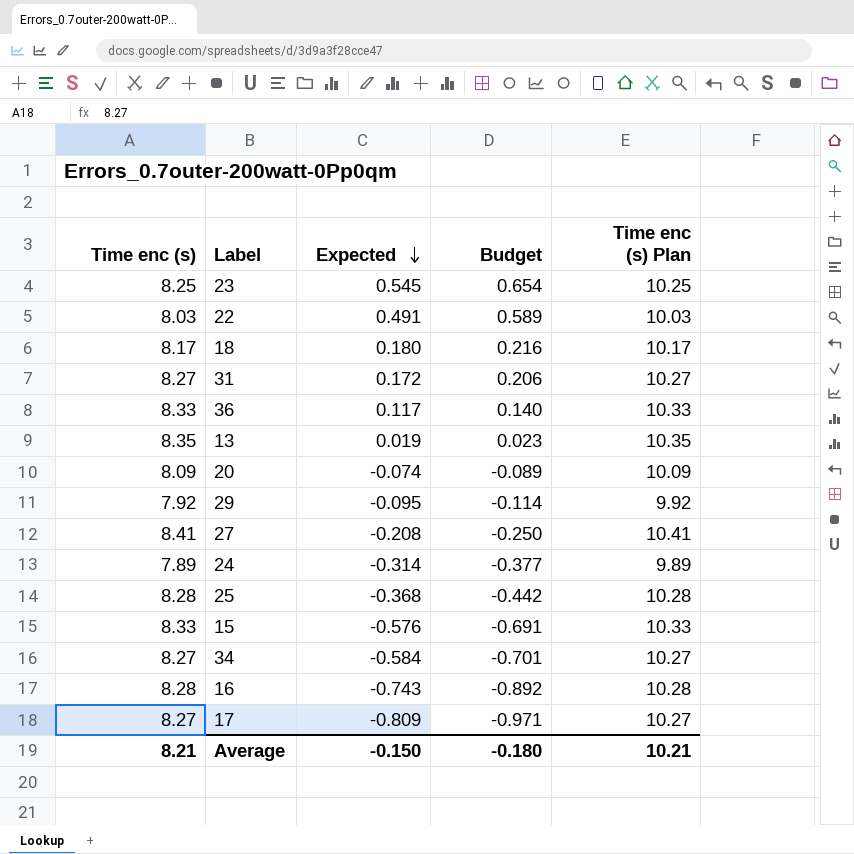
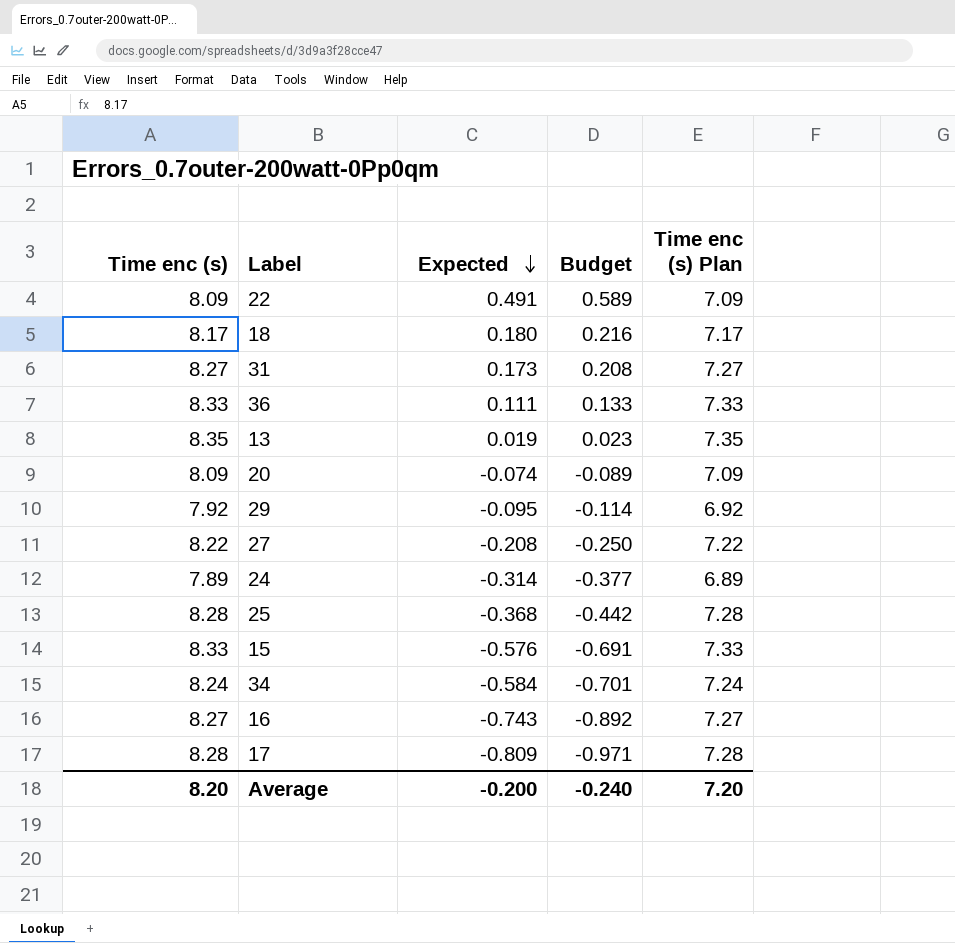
column Time enc (s) Plan | formula: [Time enc (s)] + 2 -> [Time enc (s)] - 1
row 23: 8.25 | 0.545 | 0.654 | 10.25 -> none
22 | Time enc (s): 8.03 -> 8.09
31 | Expected: 0.172 -> 0.173
31 | Budget: 0.206 -> 0.208
36 | Expected: 0.117 -> 0.111
36 | Budget: 0.140 -> 0.133
27 | Time enc (s): 8.41 -> 8.22
34 | Time enc (s): 8.27 -> 8.24
16 | Time enc (s): 8.28 -> 8.27
17 | Time enc (s): 8.27 -> 8.28
Average | Time enc (s): 8.21 -> 8.20
Average | Expected: -0.150 -> -0.200
Average | Budget: -0.180 -> -0.240
Average | Time enc (s) Plan: 10.21 -> 7.20

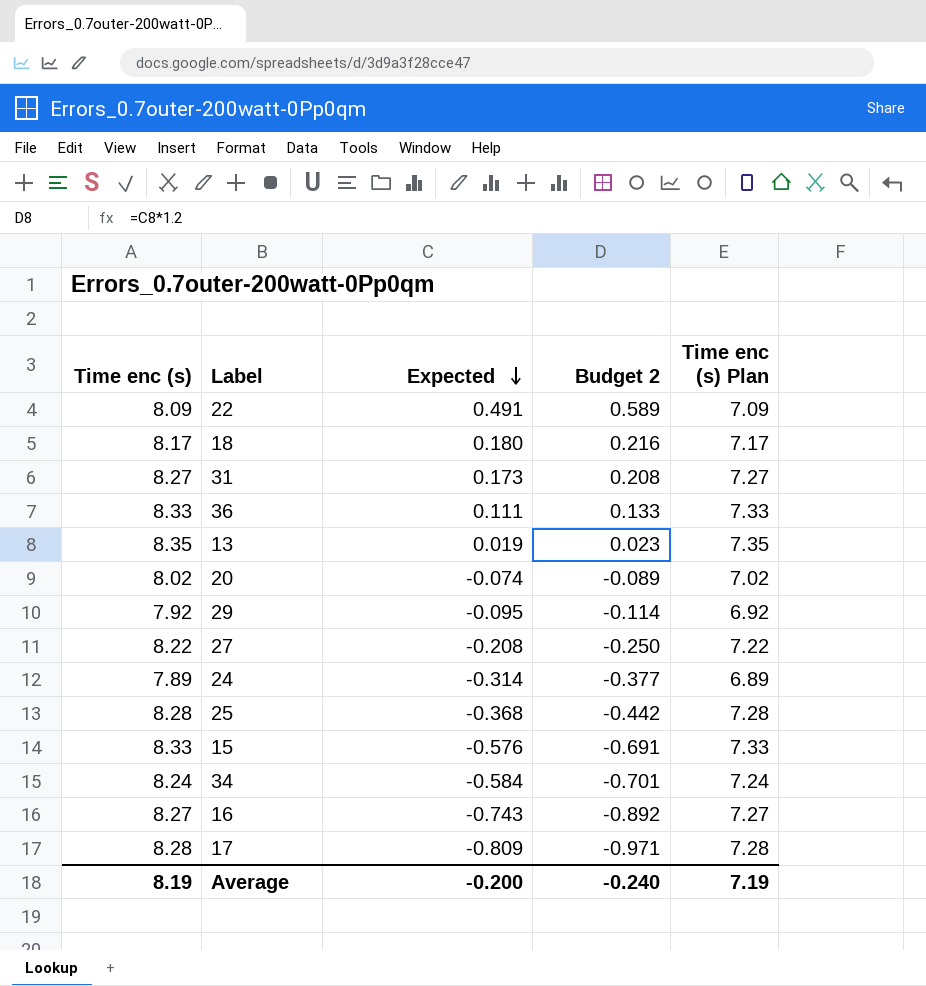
column name: Budget -> Budget 2
20 | Time enc (s): 8.09 -> 8.02
20 | Time enc (s) Plan: 7.09 -> 7.02
Average | Time enc (s): 8.20 -> 8.19
Average | Time enc (s) Plan: 7.20 -> 7.19

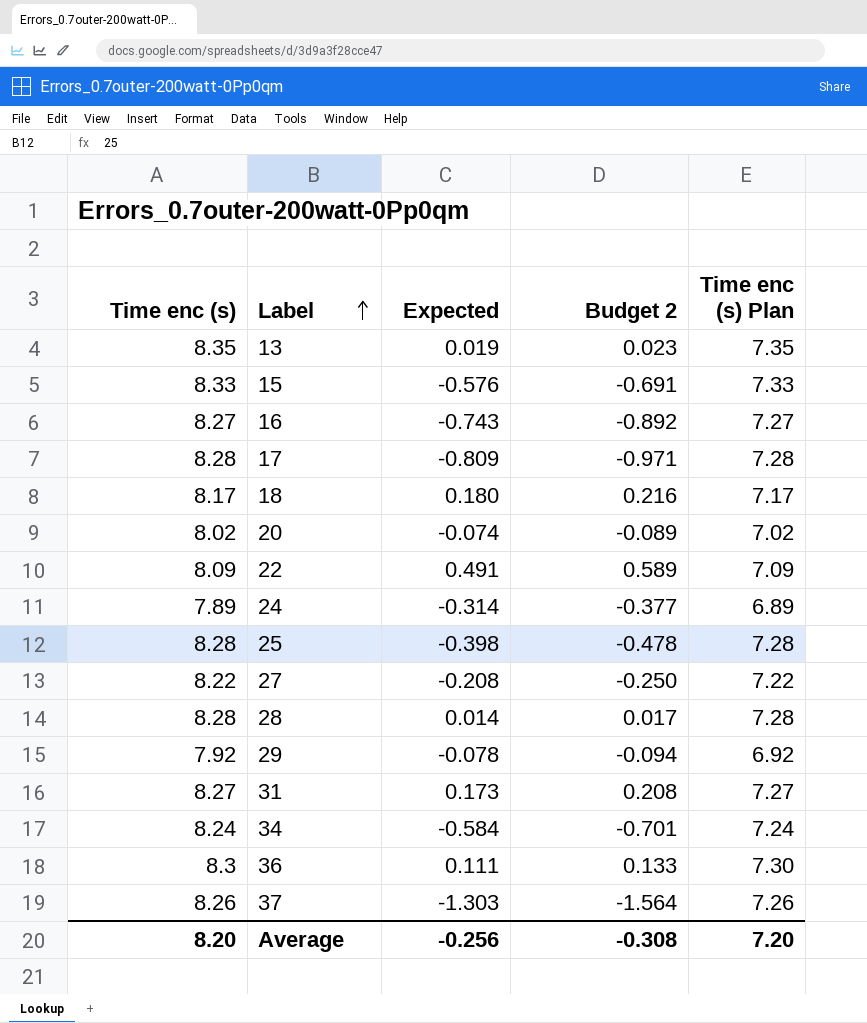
row order: Expected descending -> Label ascending
25 | Expected: -0.368 -> -0.398
25 | Budget 2: -0.442 -> -0.478
row 28: none -> 8.28 | 0.014 | 0.017 | 7.28
29 | Expected: -0.095 -> -0.078
29 | Budget 2: -0.114 -> -0.094
36 | Time enc (s): 8.33 -> 8.3
36 | Time enc (s) Plan: 7.33 -> 7.30
row 37: none -> 8.26 | -1.303 | -1.564 | 7.26
Average | Time enc (s): 8.19 -> 8.20
Average | Expected: -0.200 -> -0.256
Average | Budget 2: -0.240 -> -0.308
Average | Time enc (s) Plan: 7.19 -> 7.20

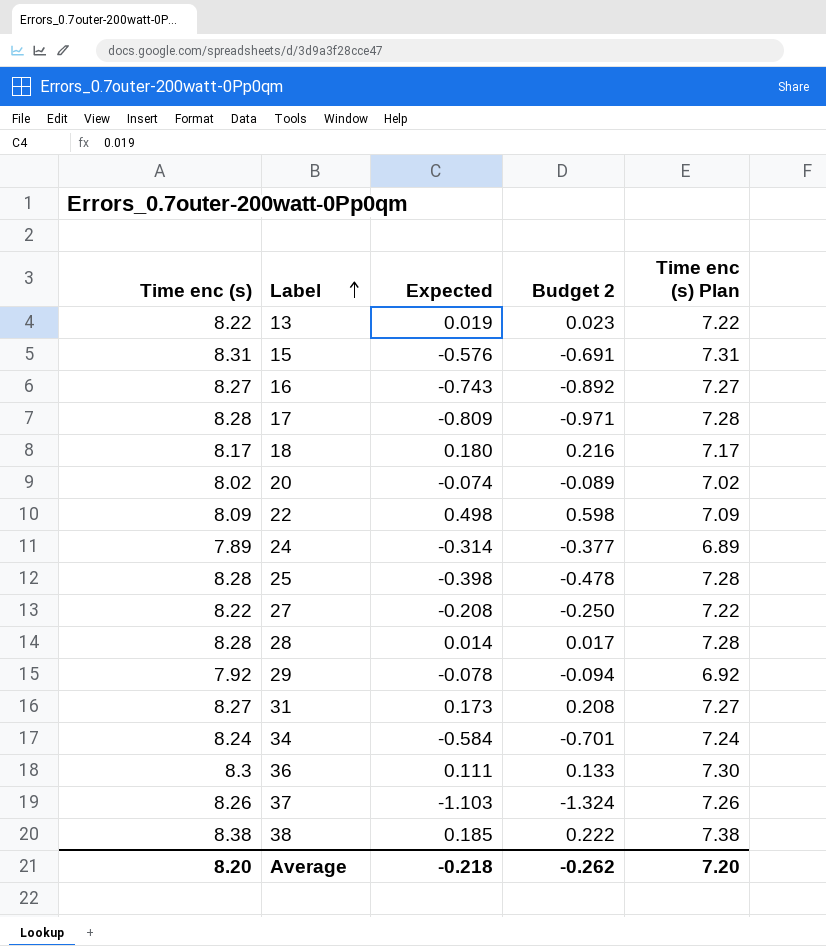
13 | Time enc (s): 8.35 -> 8.22
13 | Time enc (s) Plan: 7.35 -> 7.22
15 | Time enc (s): 8.33 -> 8.31
15 | Time enc (s) Plan: 7.33 -> 7.31
22 | Expected: 0.491 -> 0.498
22 | Budget 2: 0.589 -> 0.598
37 | Expected: -1.303 -> -1.103
37 | Budget 2: -1.564 -> -1.324
row 38: none -> 8.38 | 0.185 | 0.222 | 7.38
Average | Expected: -0.256 -> -0.218
Average | Budget 2: -0.308 -> -0.262

